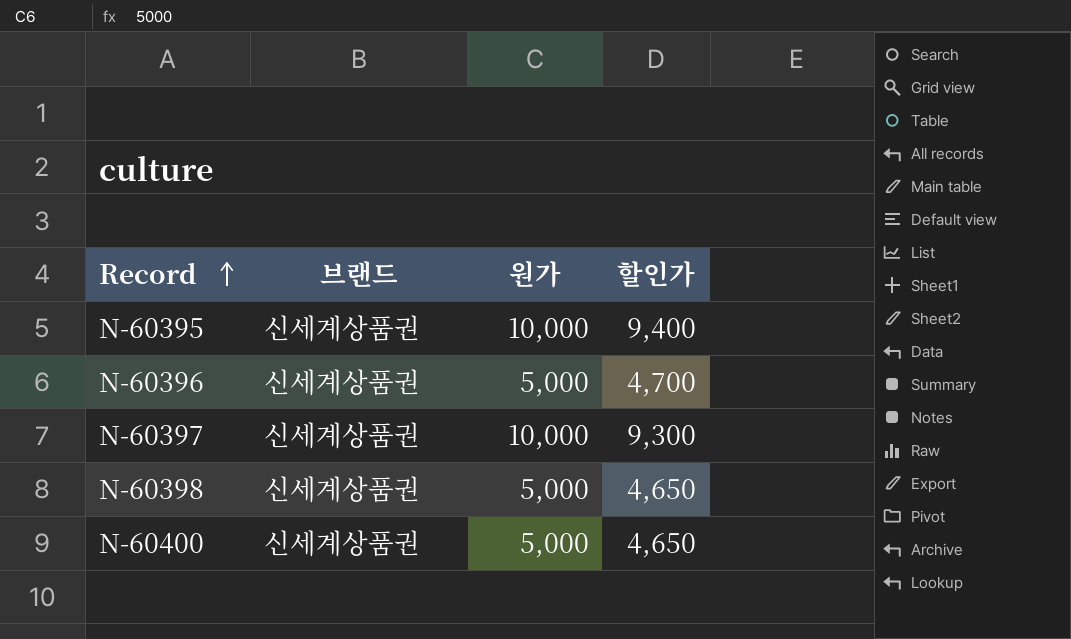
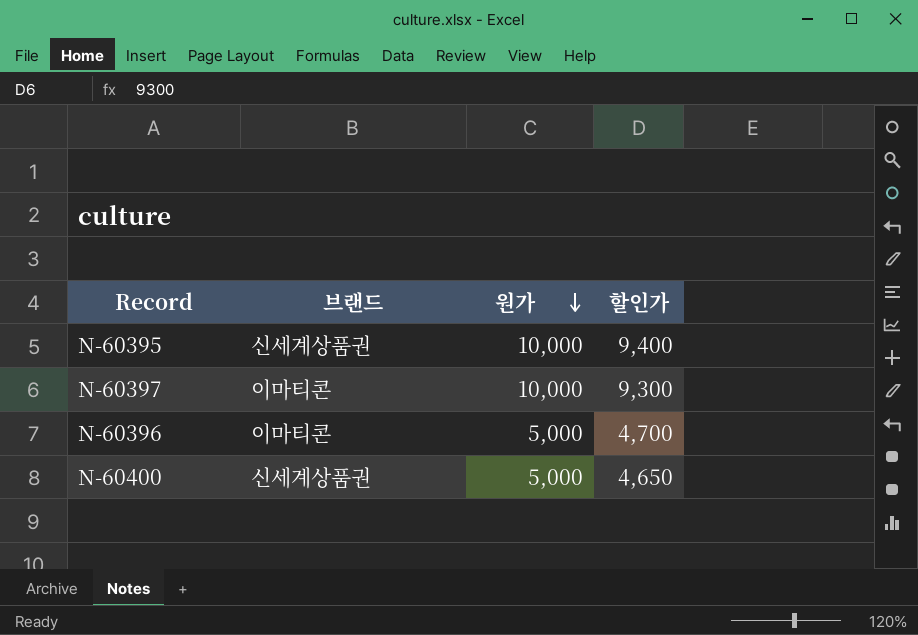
row order: Record ascending -> 원가 descending
row N-60398: 신세계상품권 | 5,000 | 4,650 -> none
N-60397 | 브랜드: 신세계상품권 -> 이마티콘
N-60396 | 브랜드: 신세계상품권 -> 이마티콘

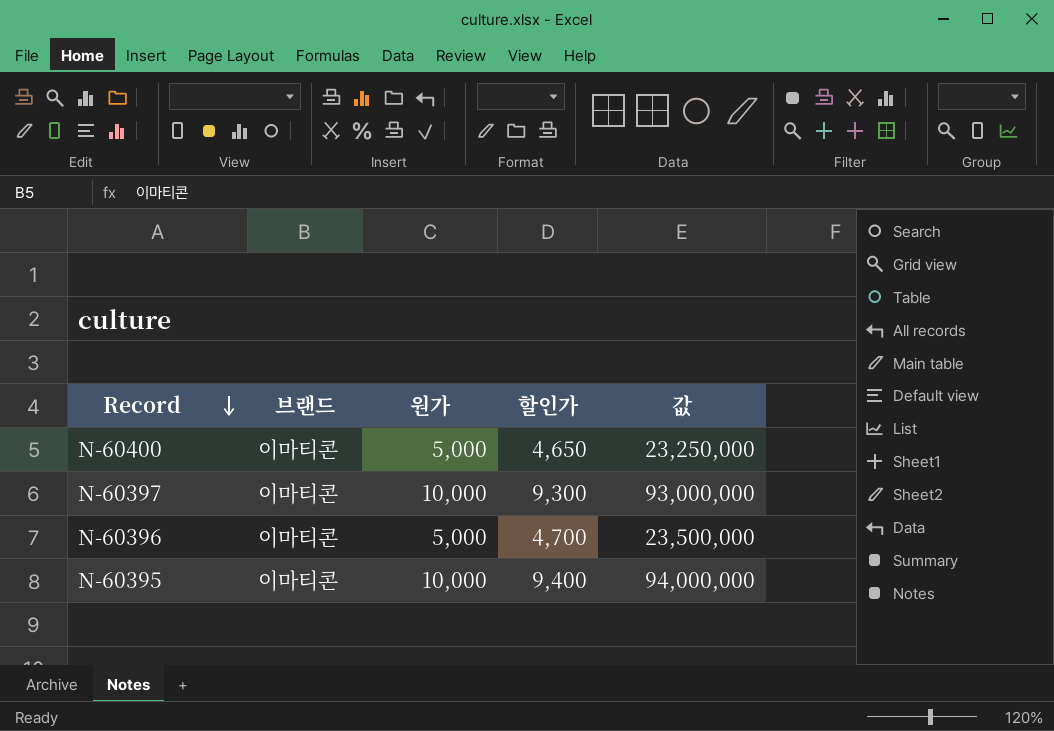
row order: 원가 descending -> Record descending
column 값 | formula: none -> [원가] * [할인가]
N-60400 | 브랜드: 신세계상품권 -> 이마티콘
N-60395 | 브랜드: 신세계상품권 -> 이마티콘

